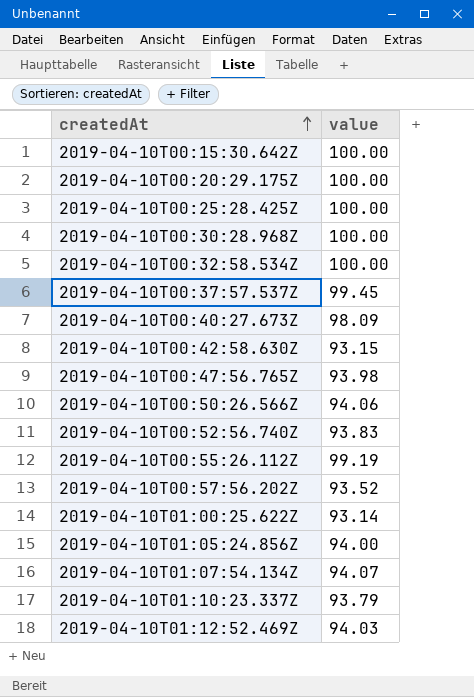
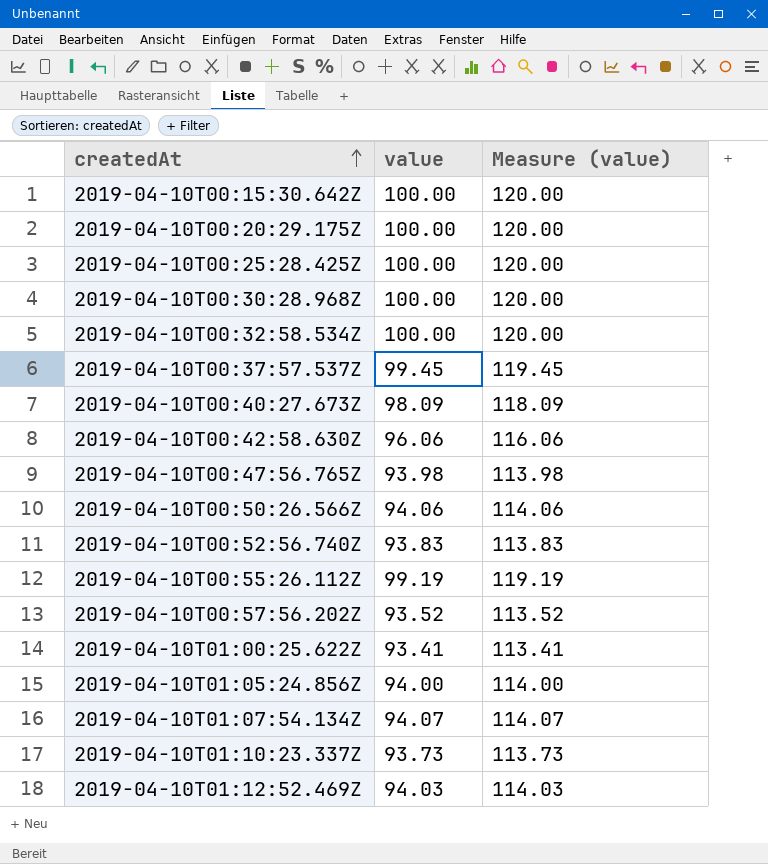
column Measure (value) | formula: none -> [value] + 20
2019-04-10T00:42:58.630Z | value: 93.15 -> 96.06
2019-04-10T01:00:25.622Z | value: 93.14 -> 93.41
2019-04-10T01:10:23.337Z | value: 93.79 -> 93.73

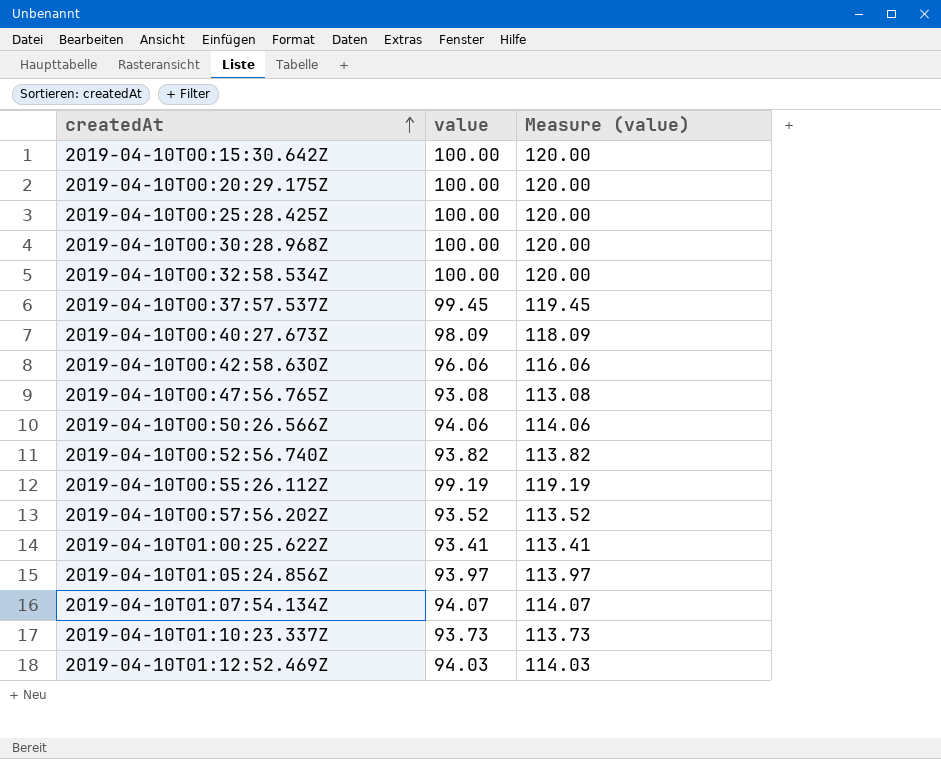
2019-04-10T00:47:56.765Z | value: 93.98 -> 93.08
2019-04-10T00:47:56.765Z | Measure (value): 113.98 -> 113.08
2019-04-10T00:52:56.740Z | value: 93.83 -> 93.82
2019-04-10T00:52:56.740Z | Measure (value): 113.83 -> 113.82
2019-04-10T01:05:24.856Z | value: 94.00 -> 93.97
2019-04-10T01:05:24.856Z | Measure (value): 114.00 -> 113.97

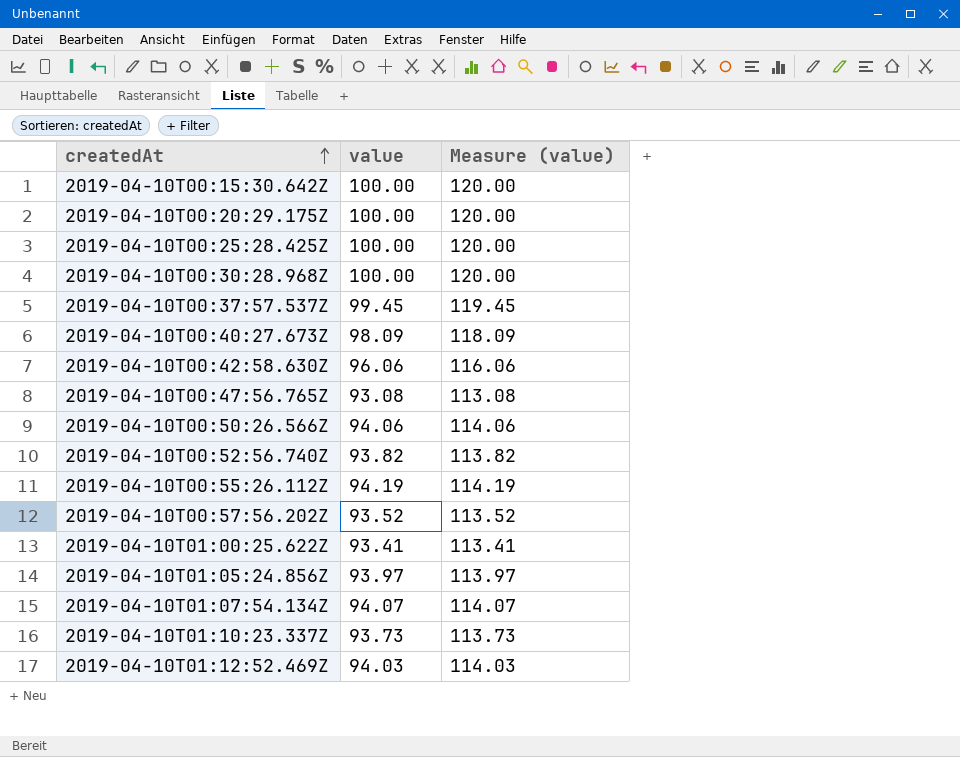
row 2019-04-10T00:32:58.534Z: 100.00 | 120.00 -> none
2019-04-10T00:55:26.112Z | value: 99.19 -> 94.19
2019-04-10T00:55:26.112Z | Measure (value): 119.19 -> 114.19

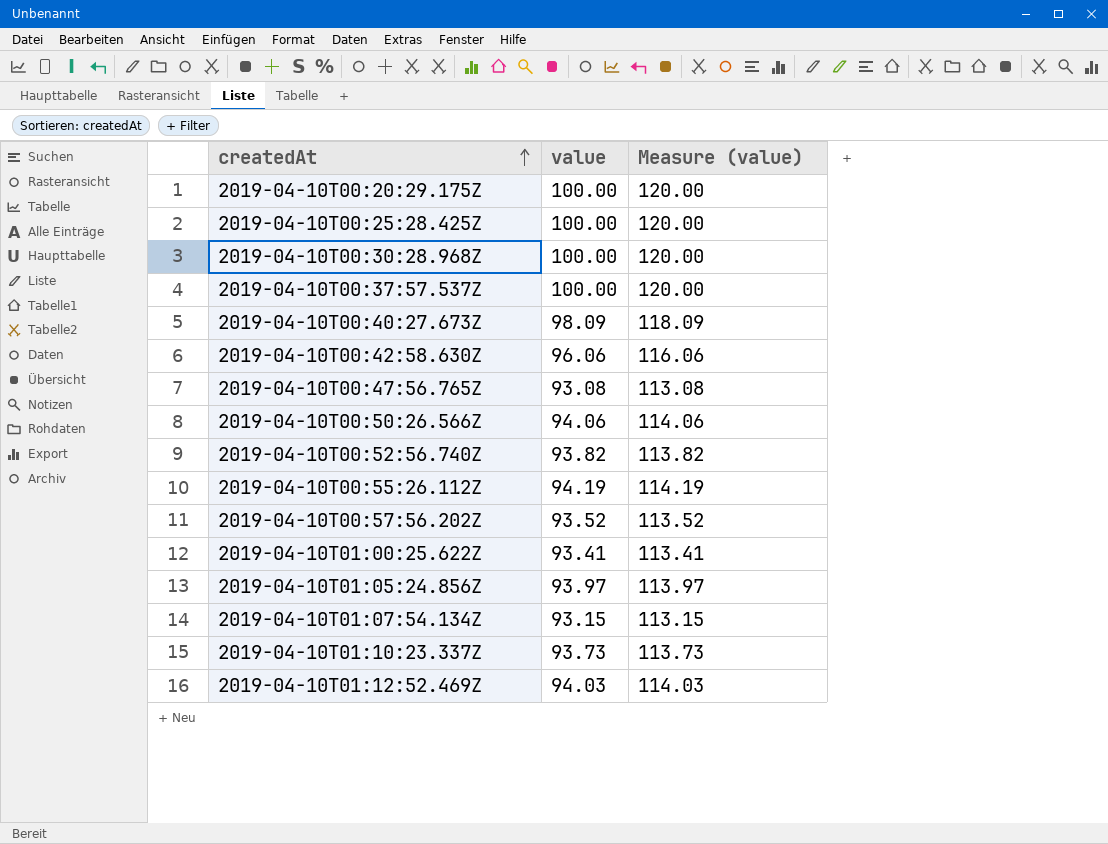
row 2019-04-10T00:15:30.642Z: 100.00 | 120.00 -> none
2019-04-10T00:37:57.537Z | value: 99.45 -> 100.00
2019-04-10T00:37:57.537Z | Measure (value): 119.45 -> 120.00
2019-04-10T01:07:54.134Z | value: 94.07 -> 93.15
2019-04-10T01:07:54.134Z | Measure (value): 114.07 -> 113.15

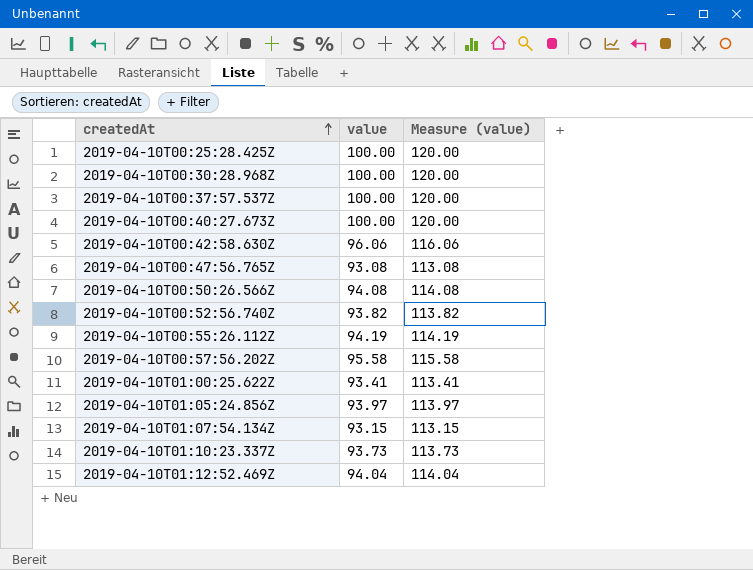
row 2019-04-10T00:20:29.175Z: 100.00 | 120.00 -> none
2019-04-10T00:40:27.673Z | value: 98.09 -> 100.00
2019-04-10T00:40:27.673Z | Measure (value): 118.09 -> 120.00
2019-04-10T00:50:26.566Z | value: 94.06 -> 94.08
2019-04-10T00:50:26.566Z | Measure (value): 114.06 -> 114.08
2019-04-10T00:57:56.202Z | value: 93.52 -> 95.58
2019-04-10T00:57:56.202Z | Measure (value): 113.52 -> 115.58
2019-04-10T01:12:52.469Z | value: 94.03 -> 94.04
2019-04-10T01:12:52.469Z | Measure (value): 114.03 -> 114.04

